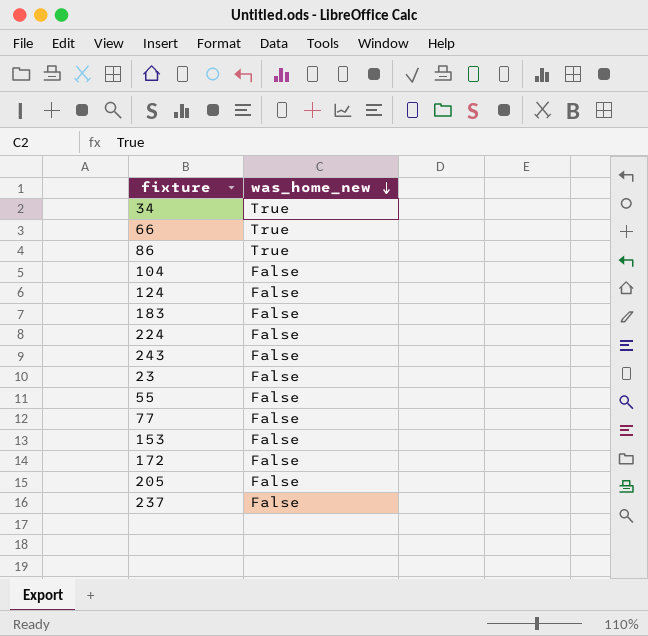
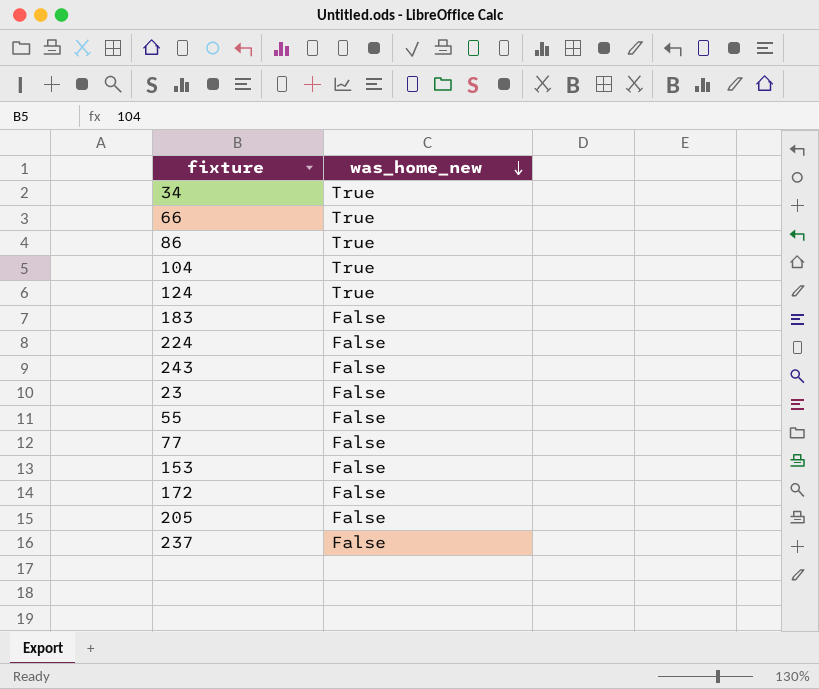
104 | was_home_new: False -> True
124 | was_home_new: False -> True

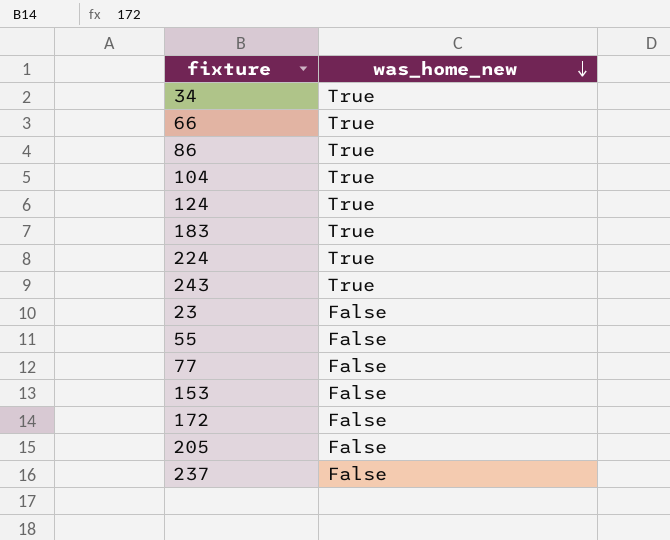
183 | was_home_new: False -> True
224 | was_home_new: False -> True
243 | was_home_new: False -> True

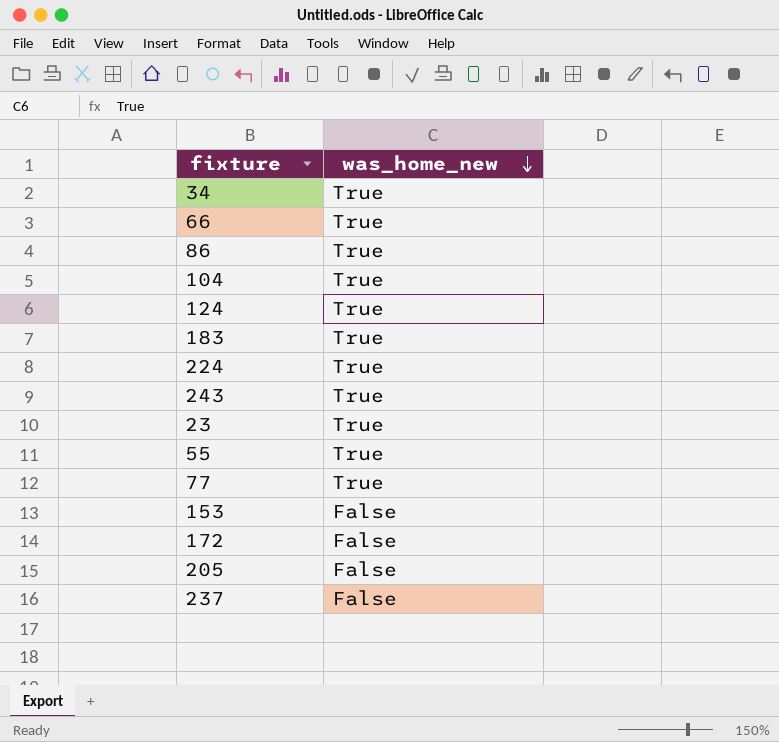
23 | was_home_new: False -> True
55 | was_home_new: False -> True
77 | was_home_new: False -> True

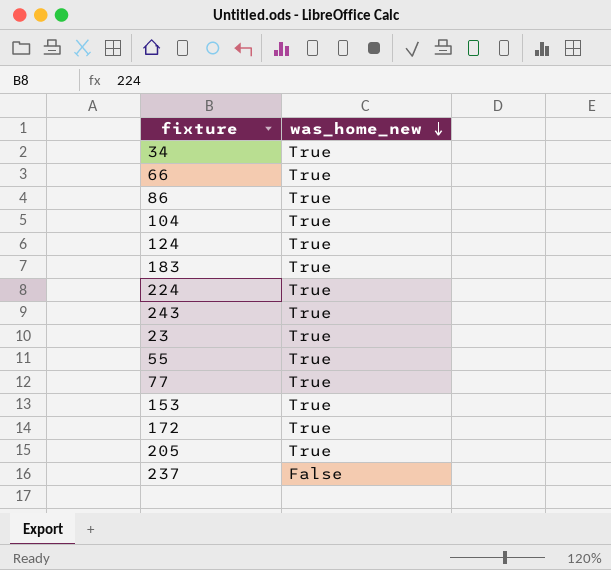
153 | was_home_new: False -> True
172 | was_home_new: False -> True
205 | was_home_new: False -> True

